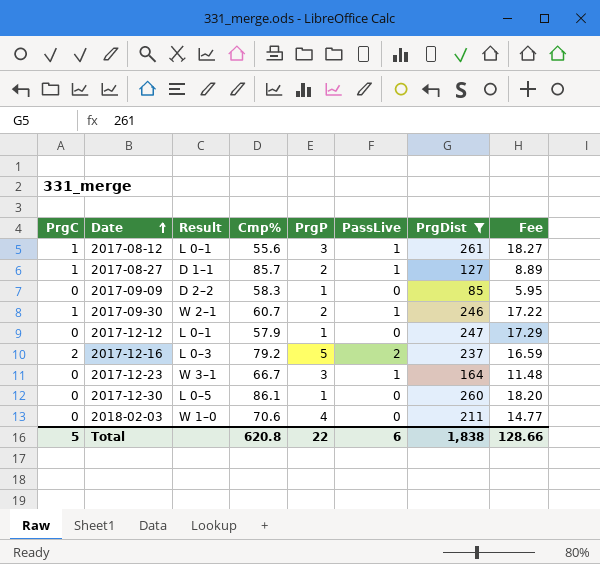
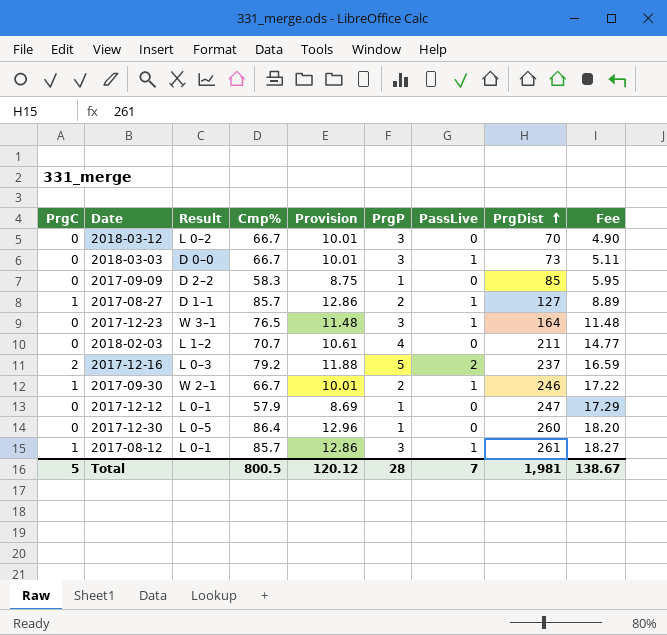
filter: PrgDist >= 85 -> none
row order: Date ascending -> PrgDist ascending
column Provision | formula: none -> [Cmp%] * 0.15
2017-12-23 | Cmp%: 66.7 -> 76.5
2018-02-03 | Result: W 1–0 -> L 1–2
2018-02-03 | Cmp%: 70.6 -> 70.7
2017-09-30 | Cmp%: 60.7 -> 66.7
2017-12-30 | Cmp%: 86.1 -> 86.4
2017-08-12 | Cmp%: 55.6 -> 85.7
Total | Cmp%: 620.8 -> 800.5
Total | PrgP: 22 -> 28
Total | PassLive: 6 -> 7
Total | PrgDist: 1,838 -> 1,981
Total | Fee: 128.66 -> 138.67

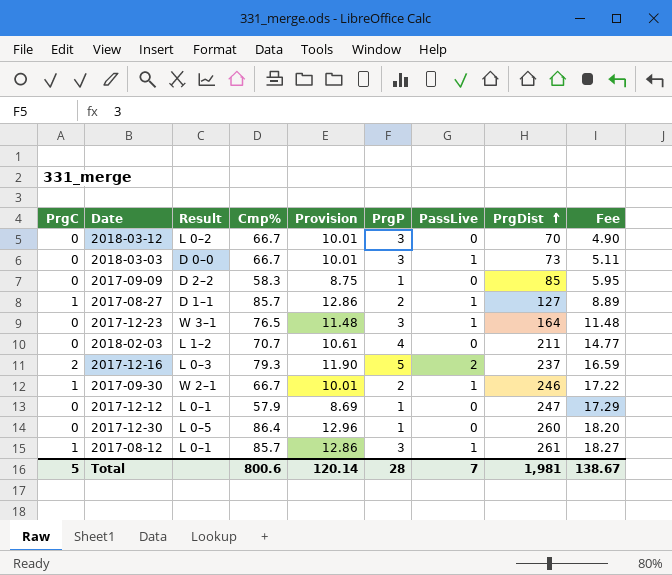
2017-12-16 | Cmp%: 79.2 -> 79.3
2017-12-16 | Provision: 11.88 -> 11.90
Total | Cmp%: 800.5 -> 800.6
Total | Provision: 120.12 -> 120.14

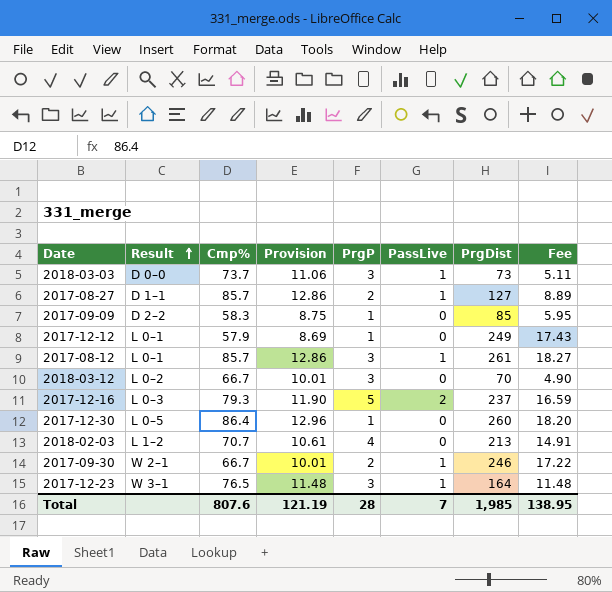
row order: PrgDist ascending -> Result ascending
column PrgC | position: 1 -> none
2018-03-03 | Cmp%: 66.7 -> 73.7
2018-03-03 | Provision: 10.01 -> 11.06
2017-12-12 | PrgDist: 247 -> 249
2017-12-12 | Fee: 17.29 -> 17.43
2018-02-03 | PrgDist: 211 -> 213
2018-02-03 | Fee: 14.77 -> 14.91
Total | Cmp%: 800.6 -> 807.6
Total | Provision: 120.14 -> 121.19
Total | PrgDist: 1,981 -> 1,985
Total | Fee: 138.67 -> 138.95

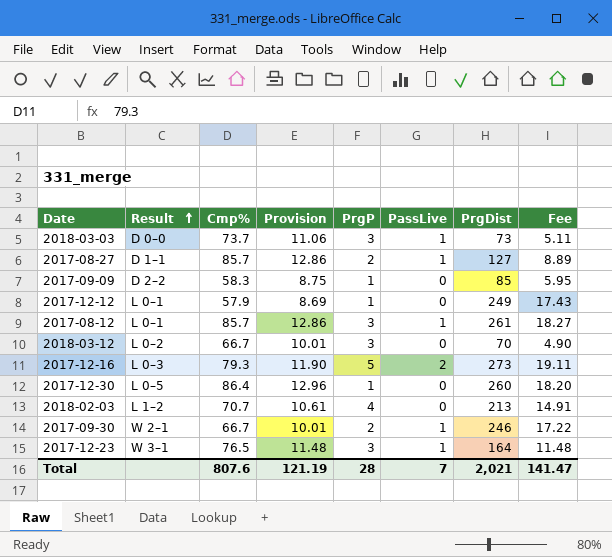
2017-12-16 | PrgDist: 237 -> 273
2017-12-16 | Fee: 16.59 -> 19.11
Total | PrgDist: 1,985 -> 2,021
Total | Fee: 138.95 -> 141.47

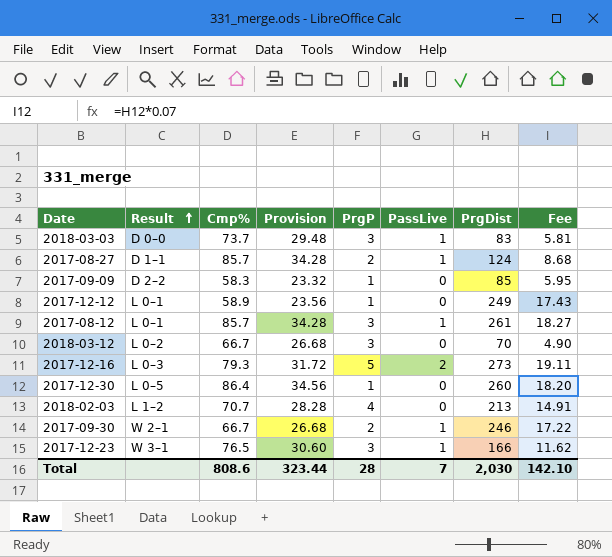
column Provision | formula: [Cmp%] * 0.15 -> [Cmp%] * 0.4
2018-03-03 | PrgDist: 73 -> 83
2018-03-03 | Fee: 5.11 -> 5.81
2017-08-27 | PrgDist: 127 -> 124
2017-08-27 | Fee: 8.89 -> 8.68
2017-12-12 | Cmp%: 57.9 -> 58.9
2017-12-23 | PrgDist: 164 -> 166
2017-12-23 | Fee: 11.48 -> 11.62
Total | Cmp%: 807.6 -> 808.6
Total | Provision: 121.19 -> 323.44
Total | PrgDist: 2,021 -> 2,030
Total | Fee: 141.47 -> 142.10

